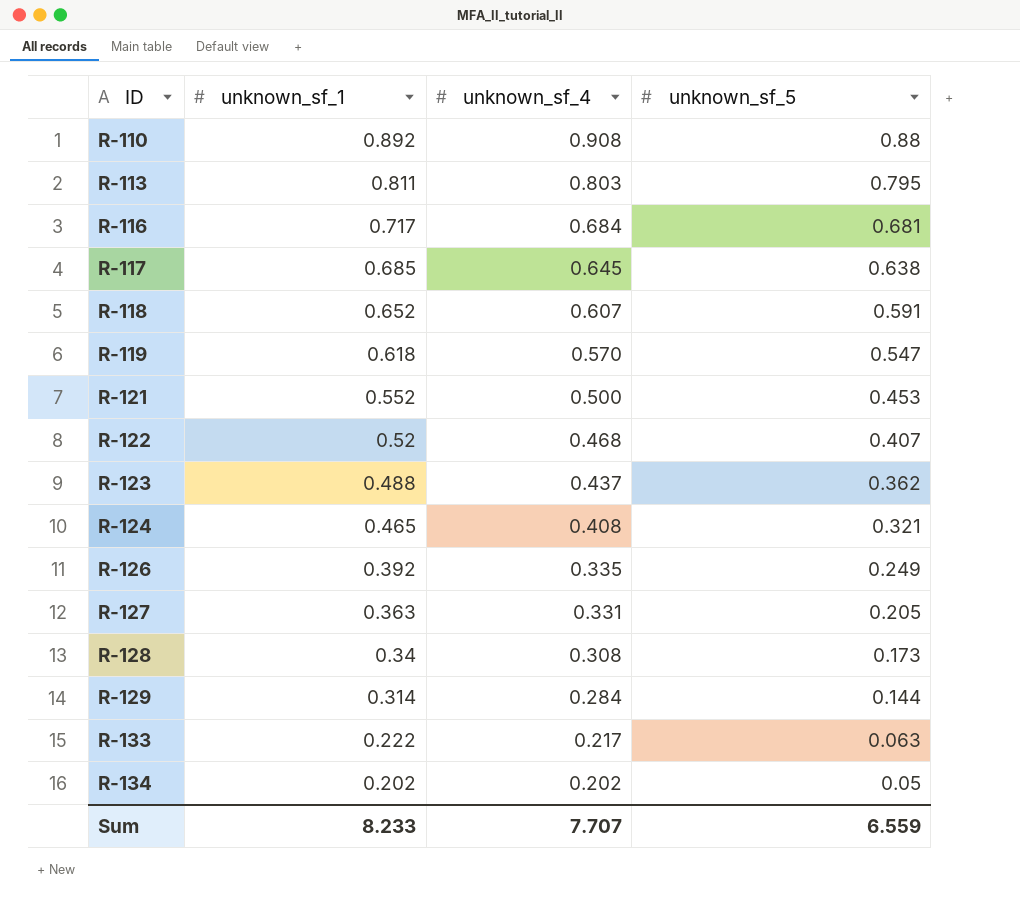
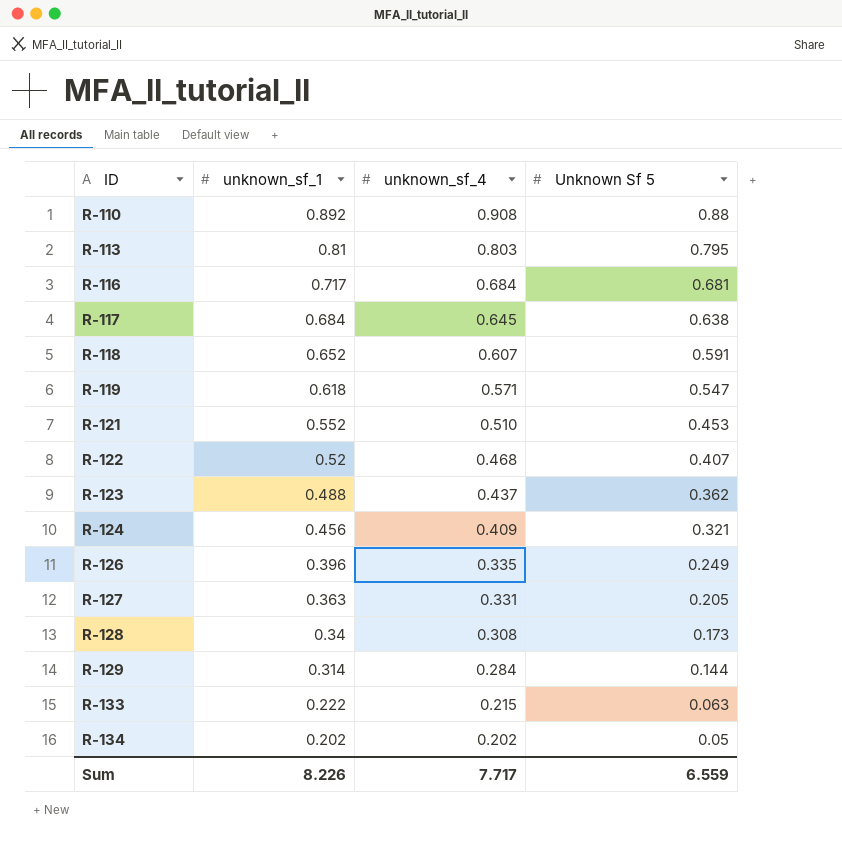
column name: unknown_sf_5 -> Unknown Sf 5
R-113 | unknown_sf_1: 0.811 -> 0.81
R-117 | unknown_sf_1: 0.685 -> 0.684
R-119 | unknown_sf_4: 0.570 -> 0.571
R-121 | unknown_sf_4: 0.500 -> 0.510
R-124 | unknown_sf_1: 0.465 -> 0.456
R-124 | unknown_sf_4: 0.408 -> 0.409
R-126 | unknown_sf_1: 0.392 -> 0.396
R-133 | unknown_sf_4: 0.217 -> 0.215
Sum | unknown_sf_1: 8.233 -> 8.226
Sum | unknown_sf_4: 7.707 -> 7.717

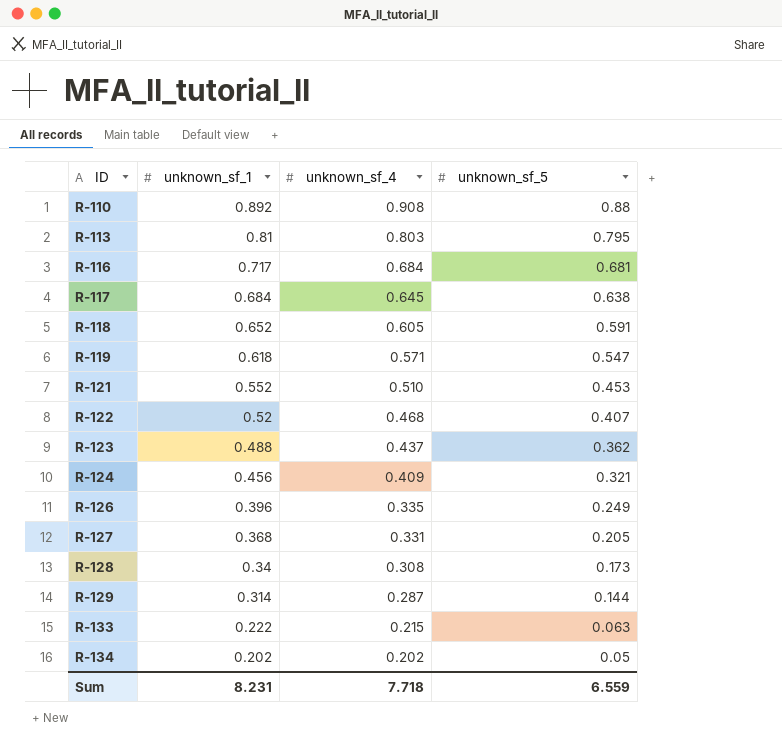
column name: Unknown Sf 5 -> unknown_sf_5
R-118 | unknown_sf_4: 0.607 -> 0.605
R-127 | unknown_sf_1: 0.363 -> 0.368
R-129 | unknown_sf_4: 0.284 -> 0.287
Sum | unknown_sf_1: 8.226 -> 8.231
Sum | unknown_sf_4: 7.717 -> 7.718

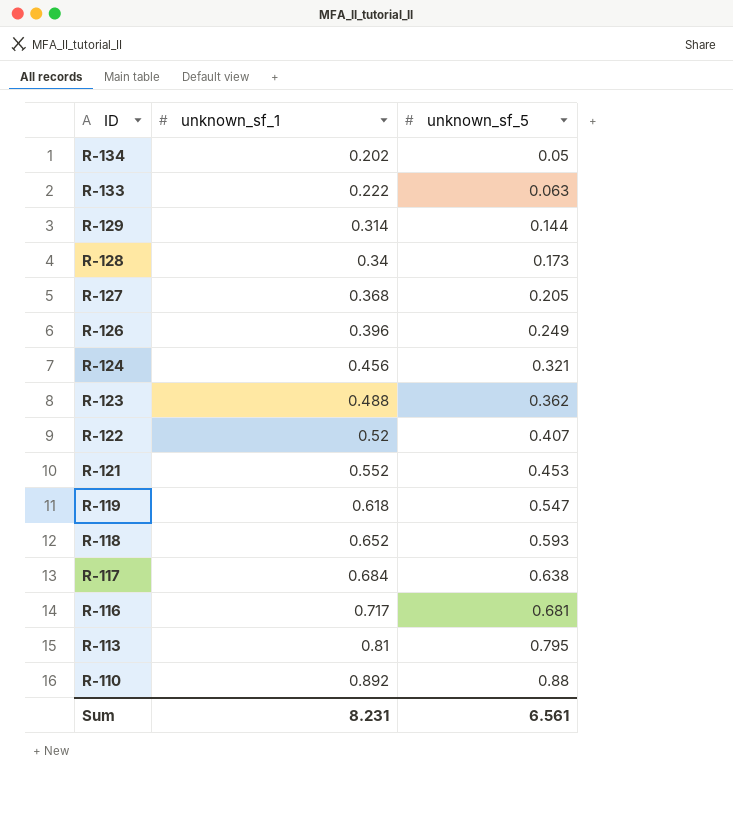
row order: ID ascending -> ID descending
column unknown_sf_4 | position: 3 -> none
R-118 | unknown_sf_5: 0.591 -> 0.593
Sum | unknown_sf_5: 6.559 -> 6.561

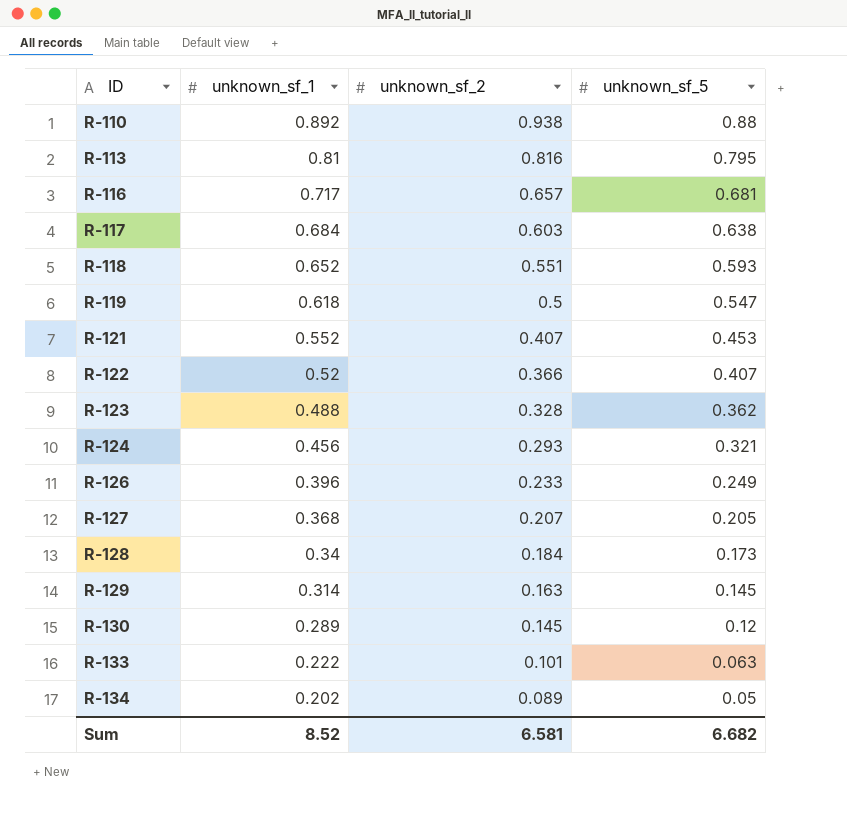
row order: ID descending -> ID ascending
column unknown_sf_2 | position: none -> 3
R-129 | unknown_sf_5: 0.144 -> 0.145
row R-130: none -> 0.289 | 0.145 | 0.12
Sum | unknown_sf_1: 8.231 -> 8.52
Sum | unknown_sf_5: 6.561 -> 6.682

